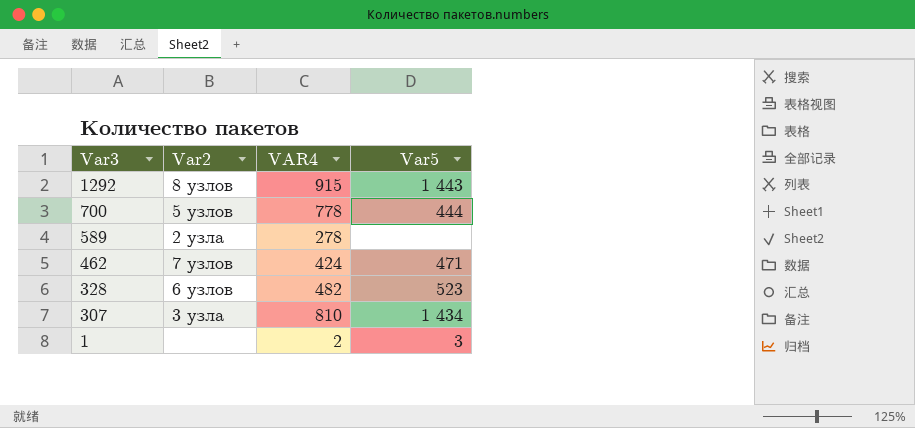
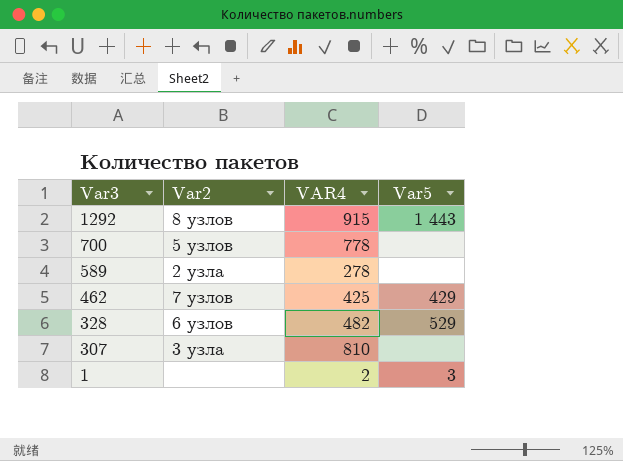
700 | Var5: 444 -> none
462 | VAR4: 424 -> 425
462 | Var5: 471 -> 429
328 | Var5: 523 -> 529
307 | Var5: 1 434 -> none

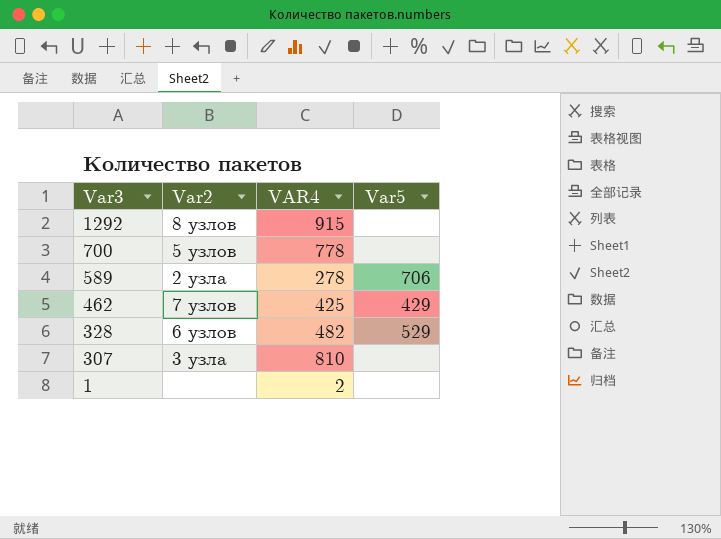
1292 | Var5: 1 443 -> none
589 | Var5: none -> 706
1 | Var5: 3 -> none

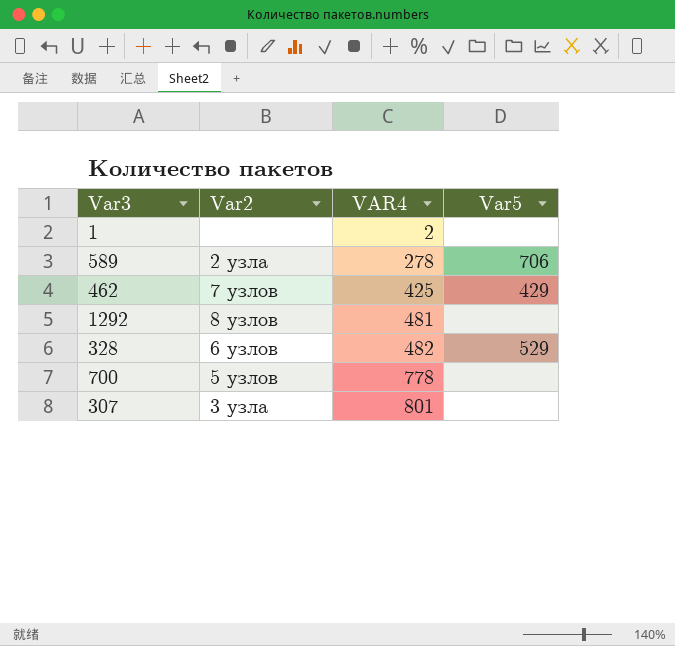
row order: Var3 descending -> VAR4 ascending
1292 | VAR4: 915 -> 481
307 | VAR4: 810 -> 801

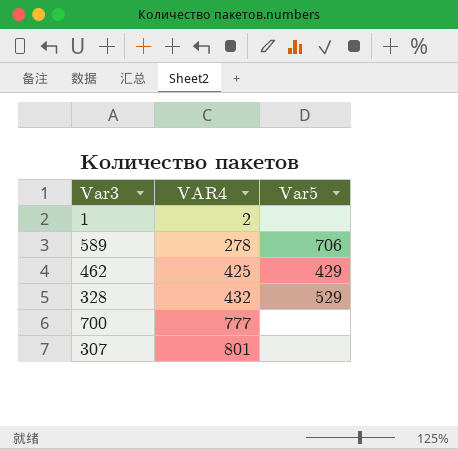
column Var2 | position: 2 -> none
row 1292: 8 узлов | 481 | none -> none
328 | VAR4: 482 -> 432
700 | VAR4: 778 -> 777

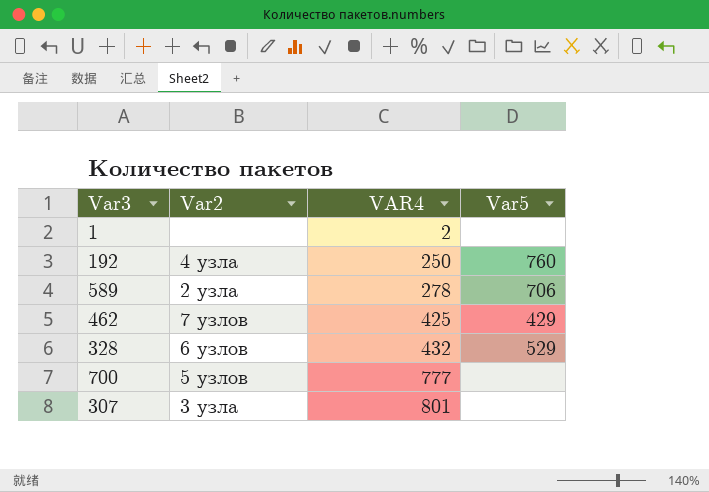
column Var2 | position: none -> 2
row 192: none -> 4 узла | 250 | 760

